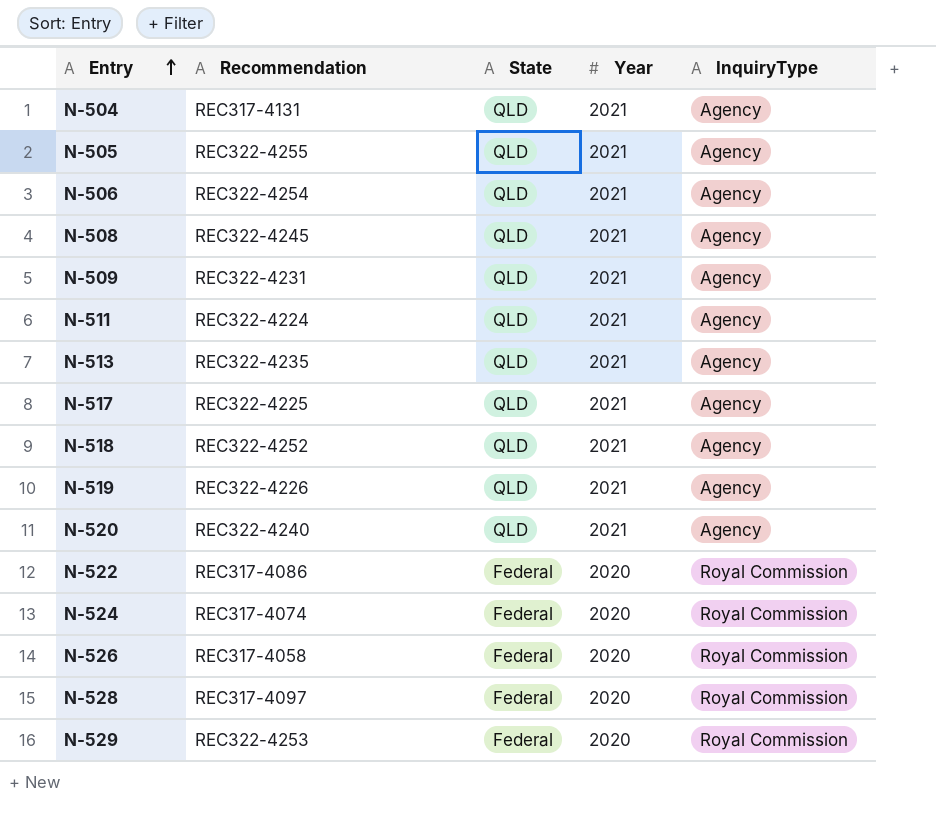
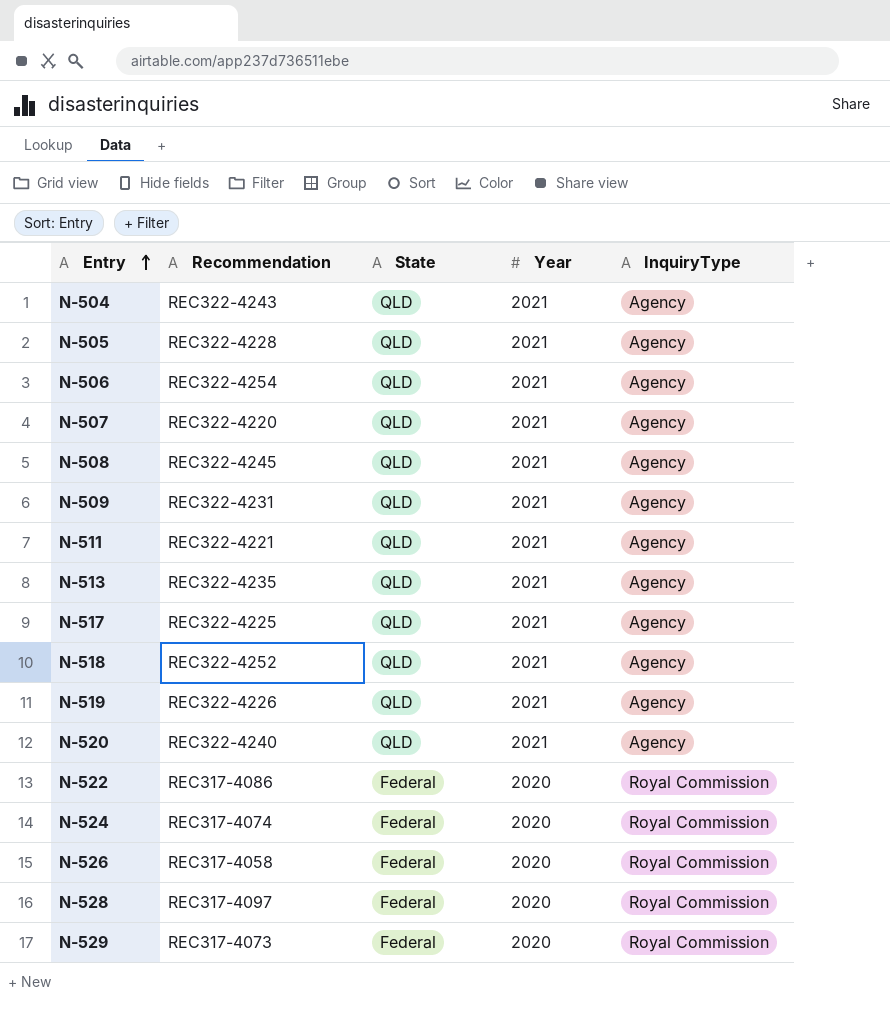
N-504 | Recommendation: REC317-4131 -> REC322-4243
N-505 | Recommendation: REC322-4255 -> REC322-4228
row N-507: none -> REC322-4220 | QLD | 2021 | Agency
N-511 | Recommendation: REC322-4224 -> REC322-4221
N-529 | Recommendation: REC322-4253 -> REC317-4073

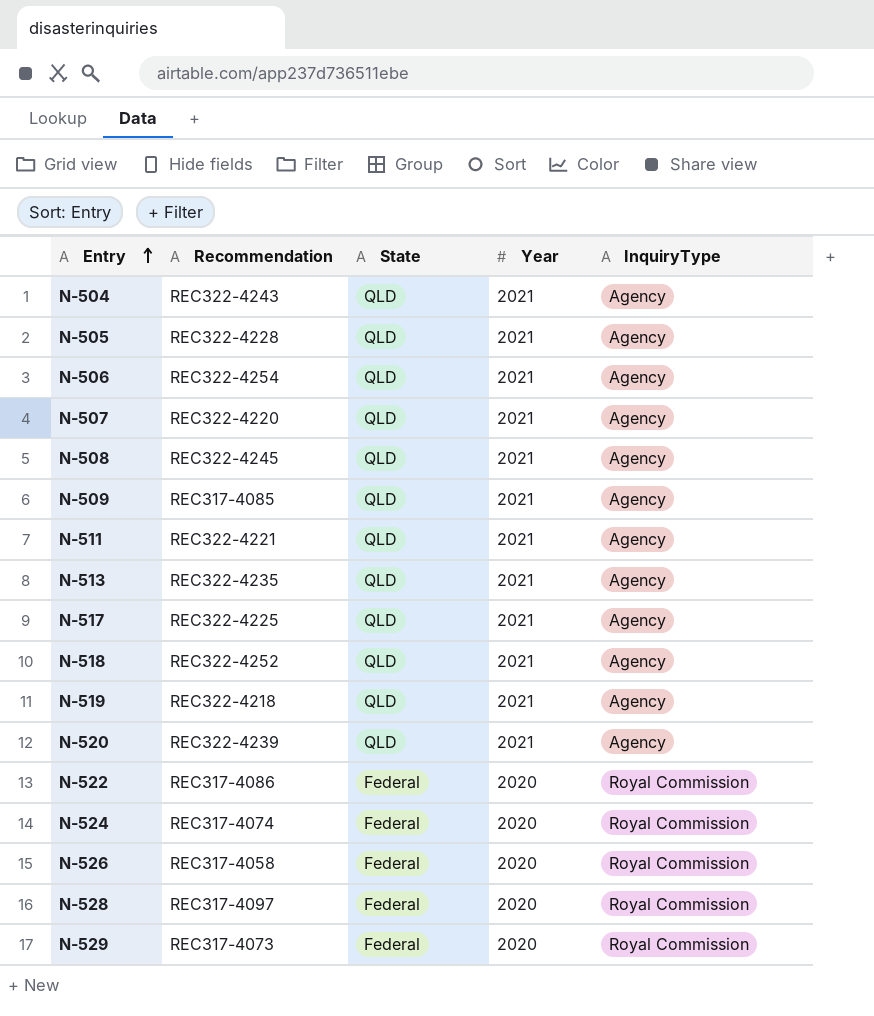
N-509 | Recommendation: REC322-4231 -> REC317-4085
N-519 | Recommendation: REC322-4226 -> REC322-4218
N-520 | Recommendation: REC322-4240 -> REC322-4239

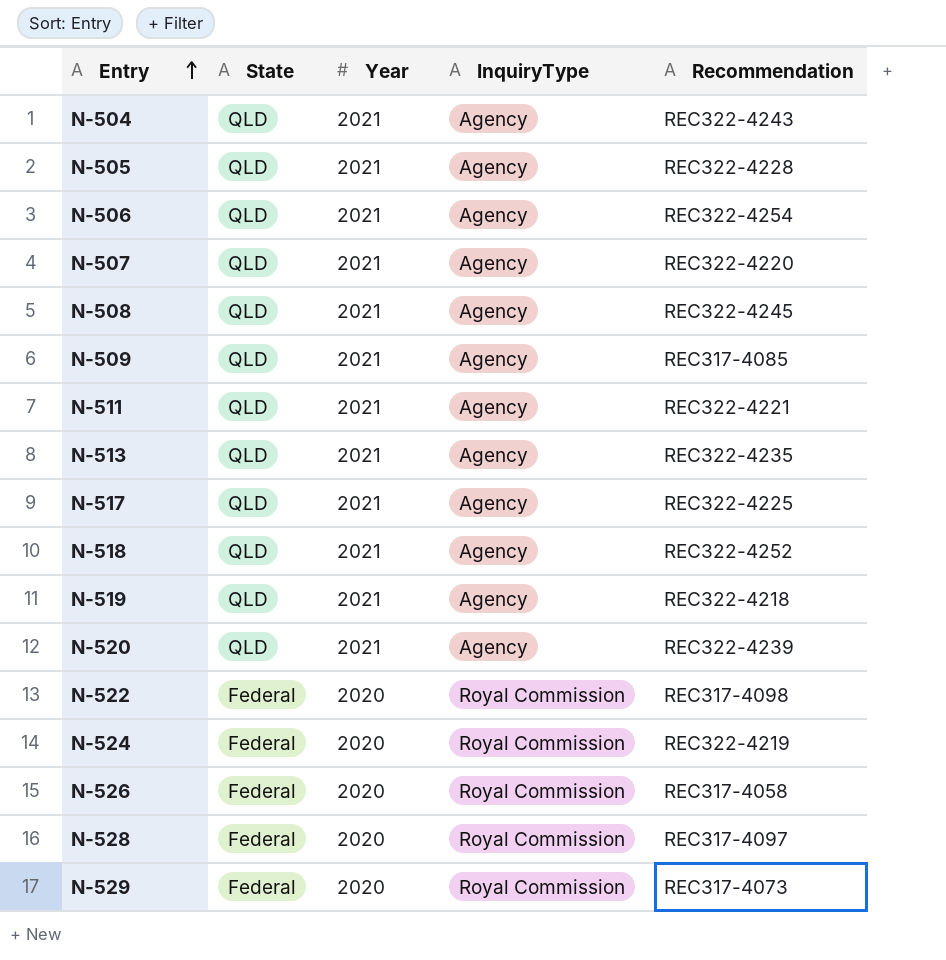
column Recommendation | position: 2 -> 5
N-522 | Recommendation: REC317-4086 -> REC317-4098
N-524 | Recommendation: REC317-4074 -> REC322-4219

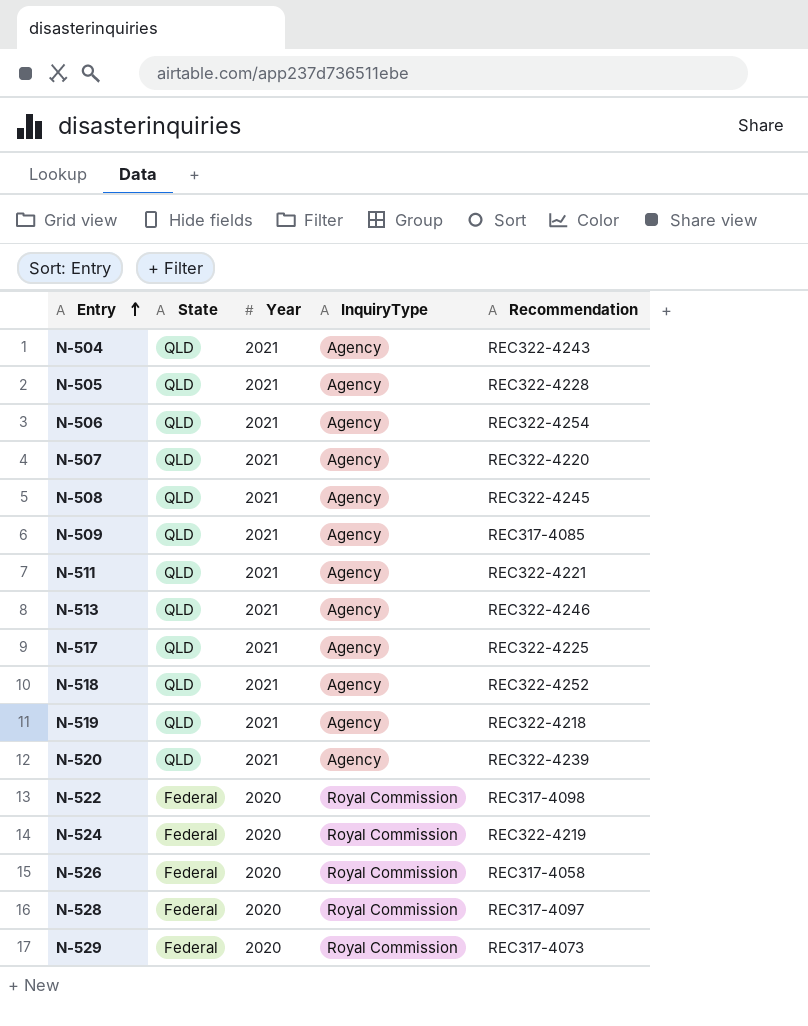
N-513 | Recommendation: REC322-4235 -> REC322-4246

